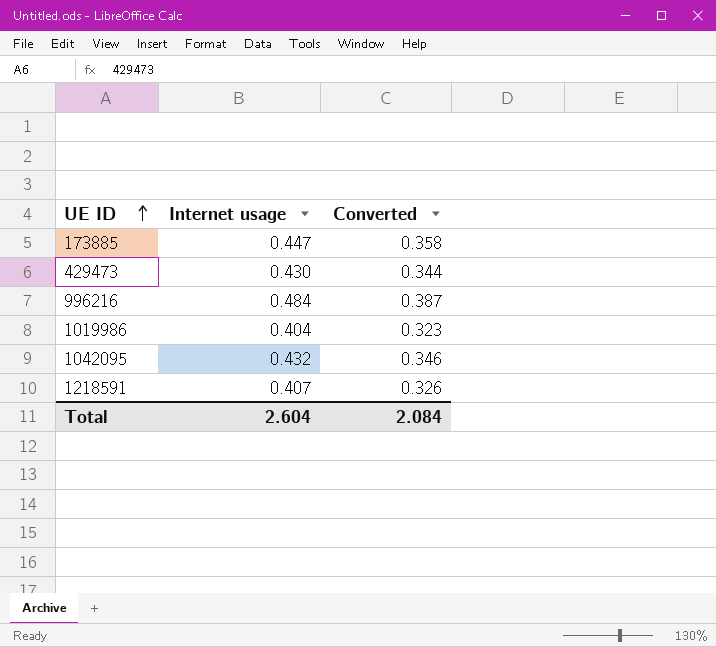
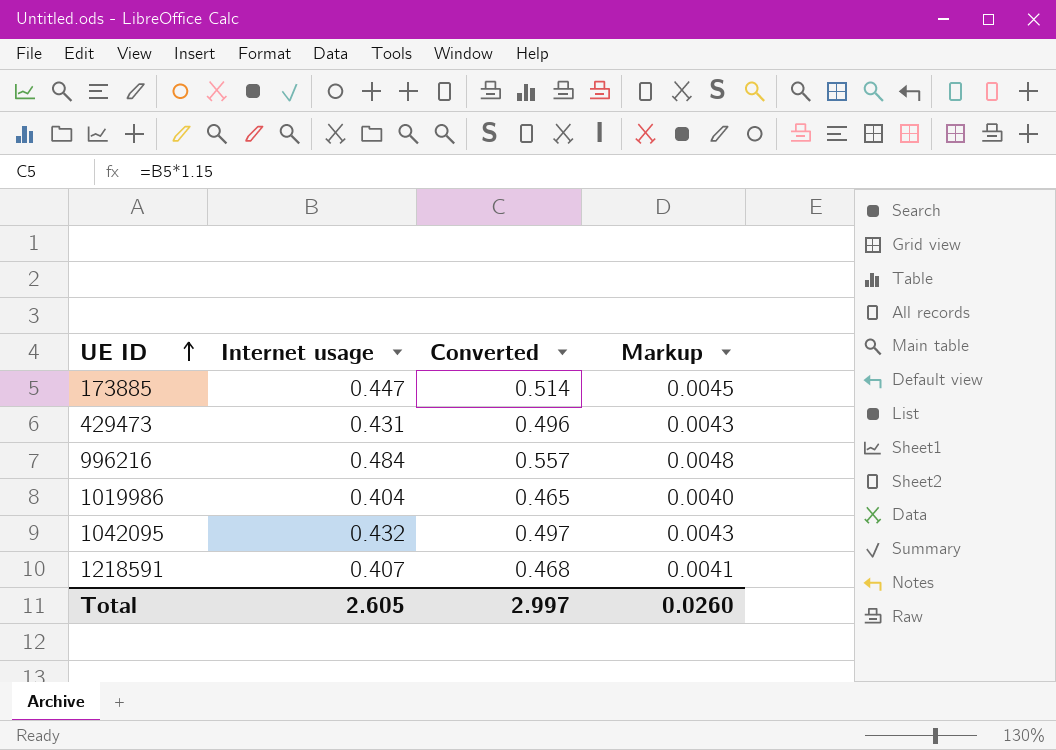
column Converted | formula: [Internet usage] * 0.8 -> [Internet usage] * 1.15
column Markup | formula: none -> [Internet usage] * 0.01
429473 | Internet usage: 0.430 -> 0.431
Total | Internet usage: 2.604 -> 2.605
Total | Converted: 2.084 -> 2.997

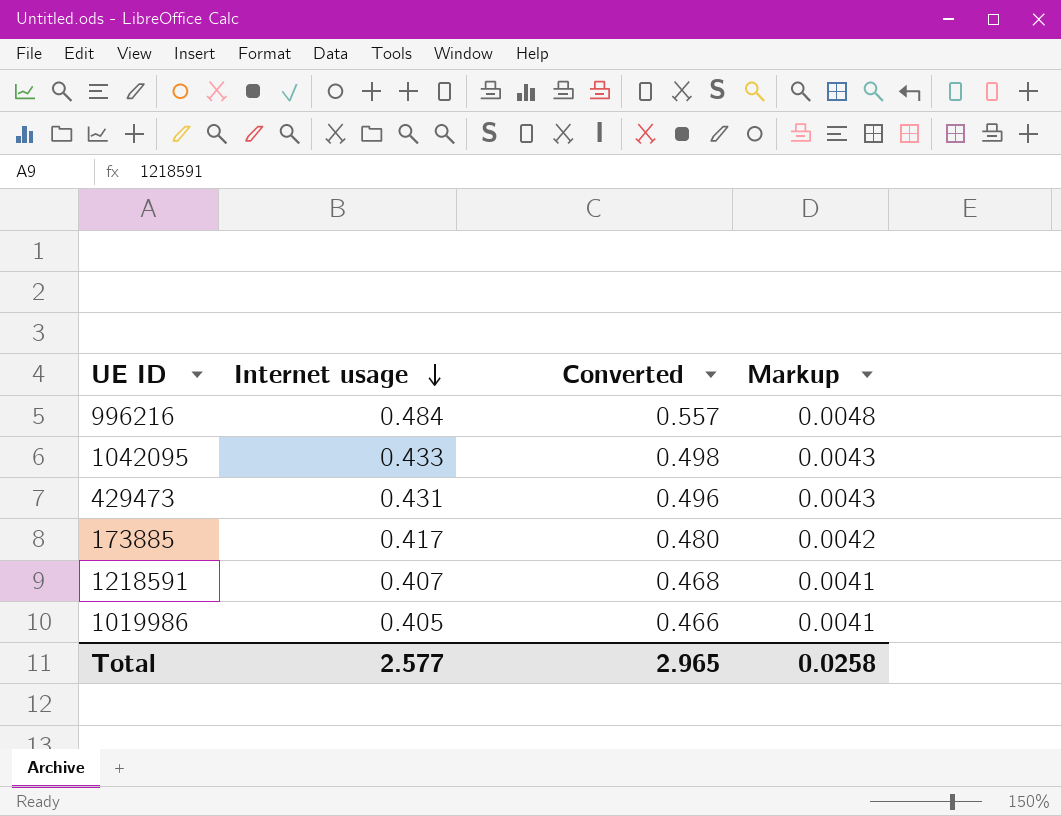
row order: UE ID ascending -> Internet usage descending
1042095 | Internet usage: 0.432 -> 0.433
1042095 | Converted: 0.497 -> 0.498
173885 | Internet usage: 0.447 -> 0.417
173885 | Converted: 0.514 -> 0.480
173885 | Markup: 0.0045 -> 0.0042
1019986 | Internet usage: 0.404 -> 0.405
1019986 | Converted: 0.465 -> 0.466
1019986 | Markup: 0.0040 -> 0.0041
Total | Internet usage: 2.605 -> 2.577
Total | Converted: 2.997 -> 2.965
Total | Markup: 0.0260 -> 0.0258

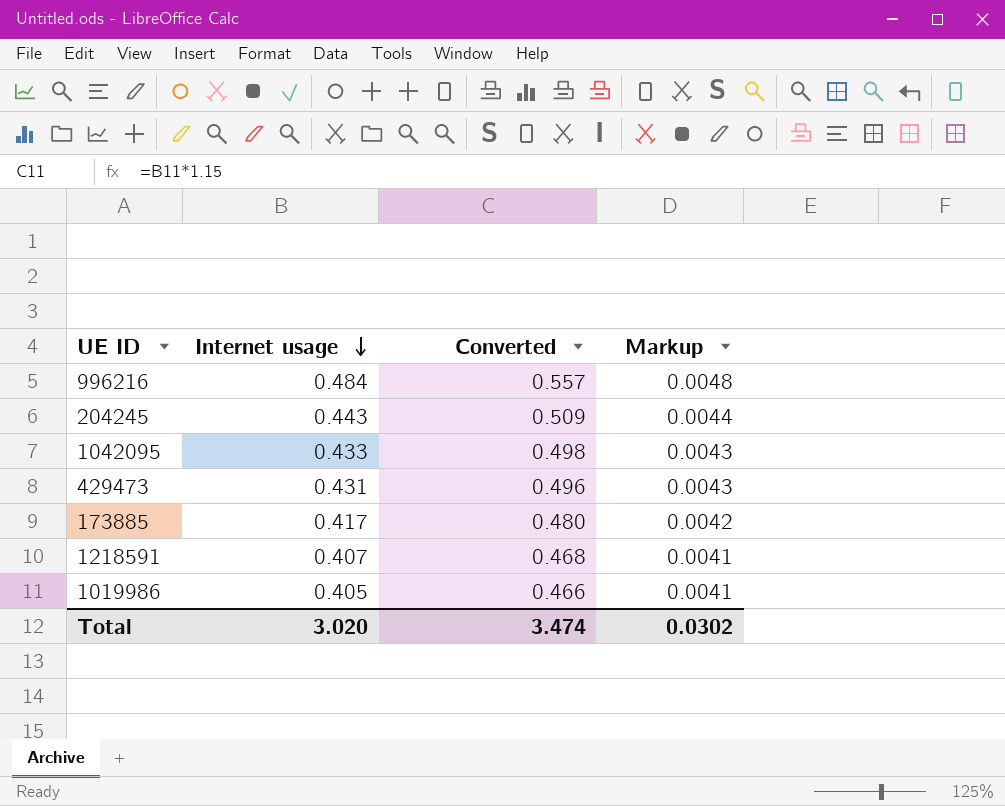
row 204245: none -> 0.443 | 0.509 | 0.0044
Total | Internet usage: 2.577 -> 3.020
Total | Converted: 2.965 -> 3.474
Total | Markup: 0.0258 -> 0.0302

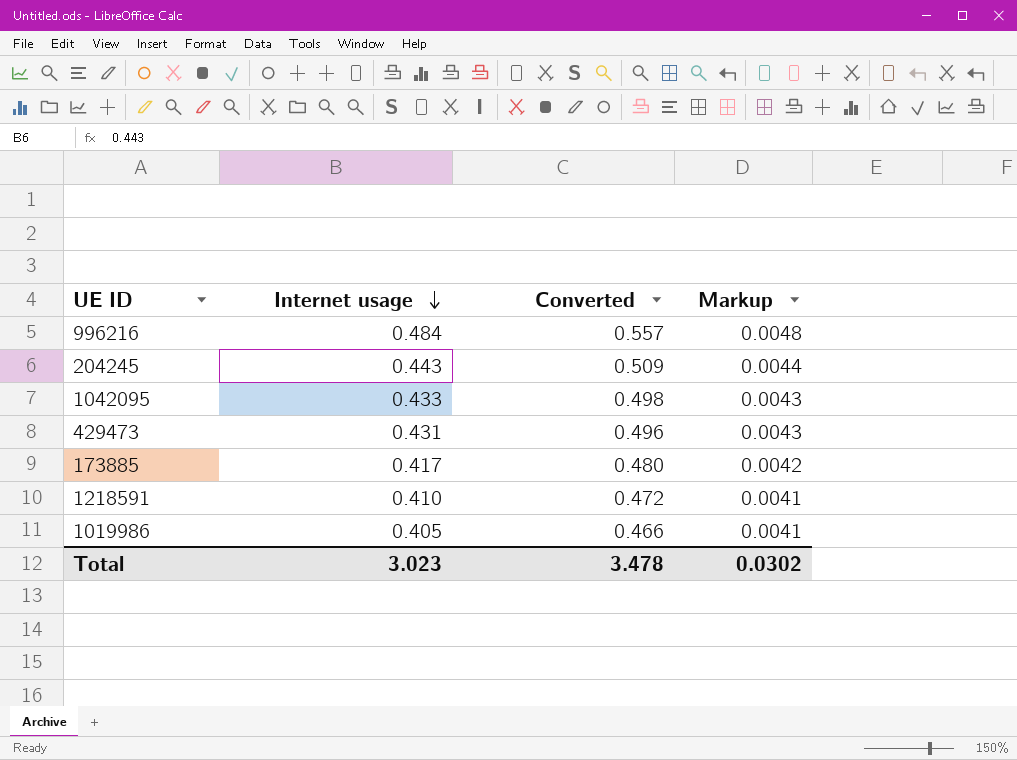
1218591 | Internet usage: 0.407 -> 0.410
1218591 | Converted: 0.468 -> 0.472
Total | Internet usage: 3.020 -> 3.023
Total | Converted: 3.474 -> 3.478

